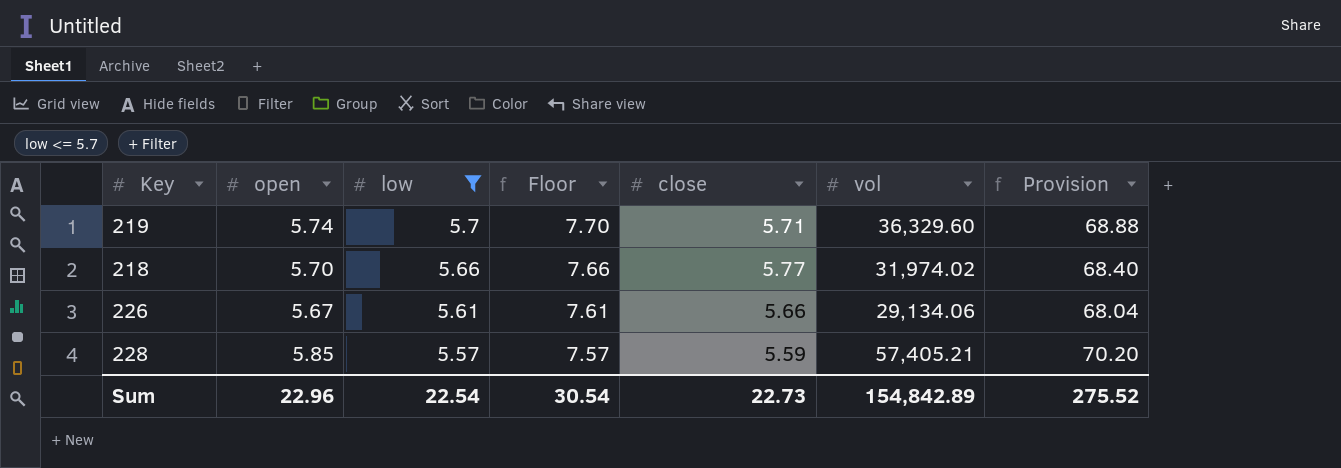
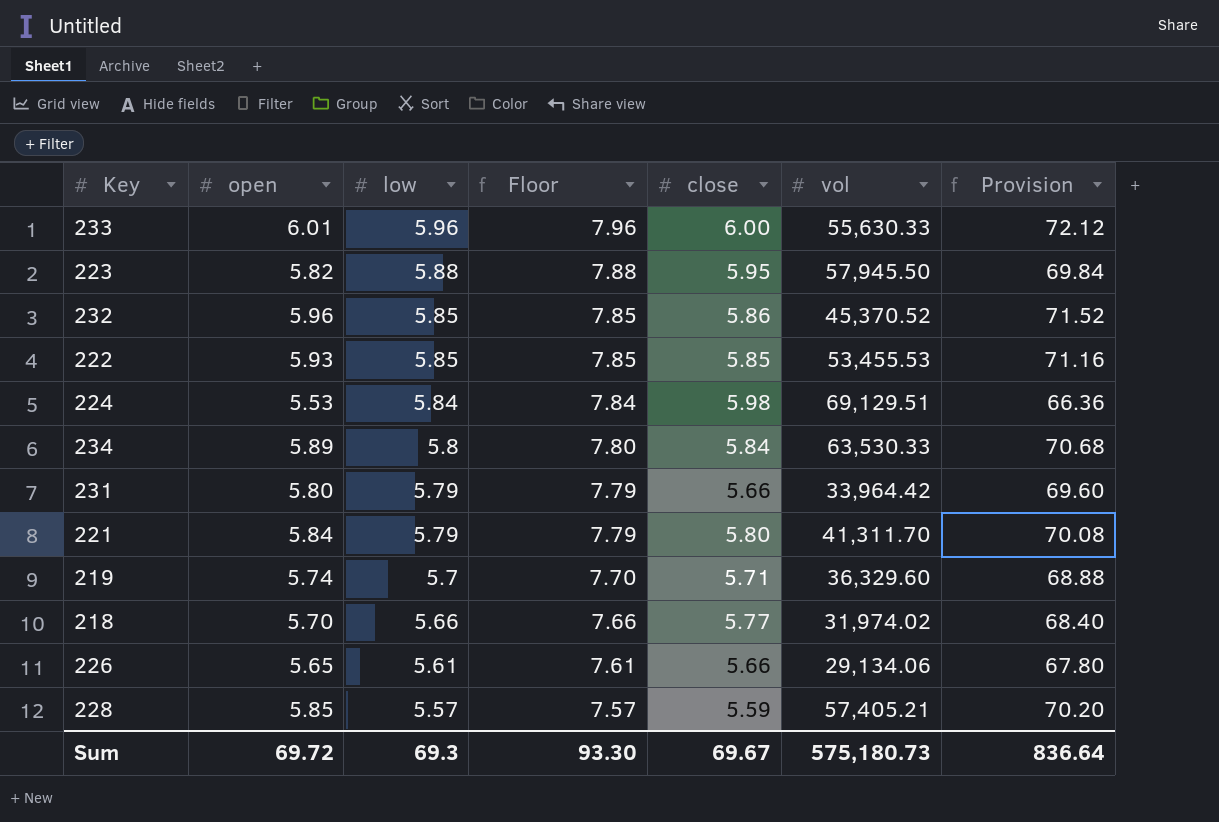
filter: low <= 5.7 -> none
226 | open: 5.67 -> 5.65
226 | Provision: 68.04 -> 67.80
Sum | open: 22.96 -> 69.72
Sum | low: 22.54 -> 69.3
Sum | Floor: 30.54 -> 93.30
Sum | close: 22.73 -> 69.67
Sum | vol: 154,842.89 -> 575,180.73
Sum | Provision: 275.52 -> 836.64

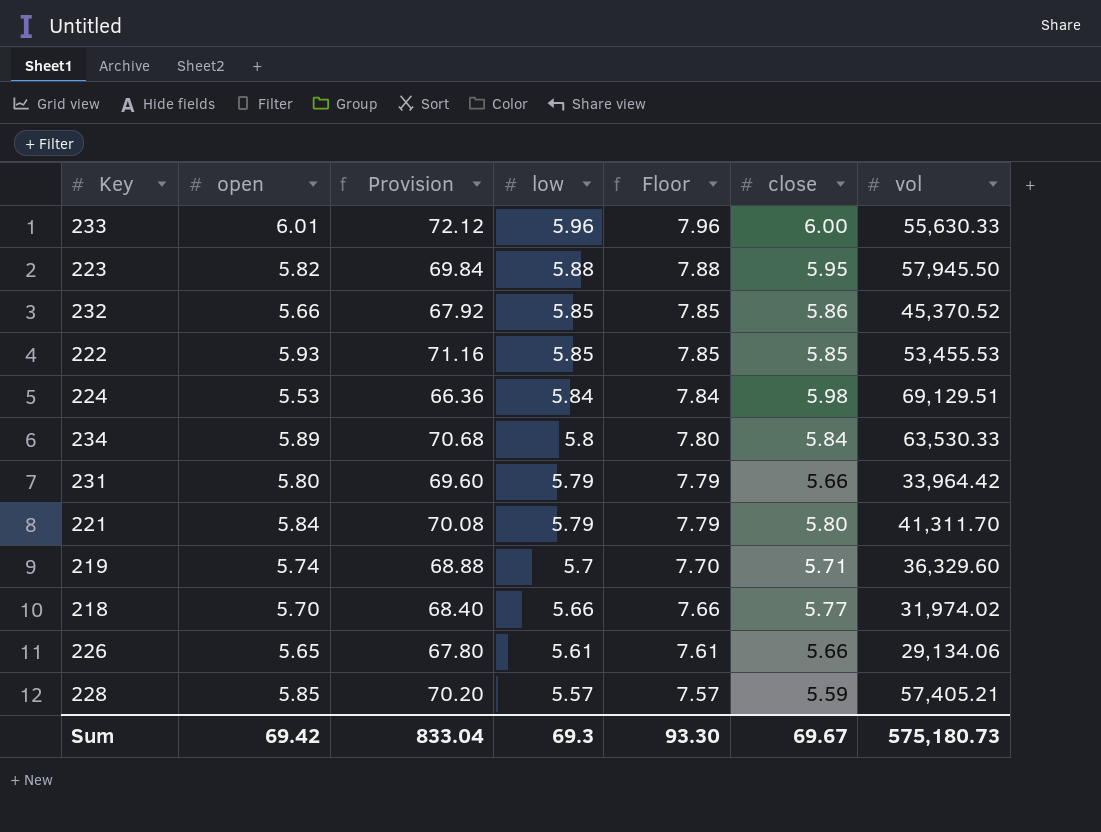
column Provision | position: 7 -> 3
232 | open: 5.96 -> 5.66
232 | Provision: 71.52 -> 67.92
Sum | open: 69.72 -> 69.42
Sum | Provision: 836.64 -> 833.04

